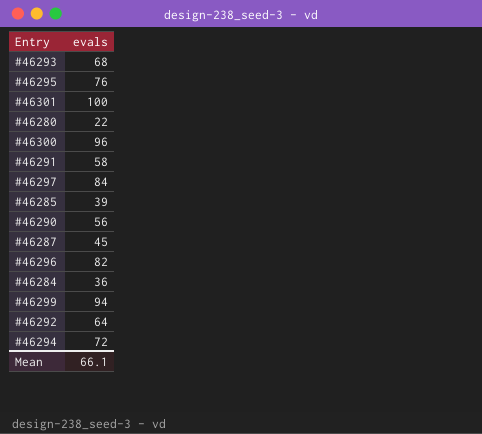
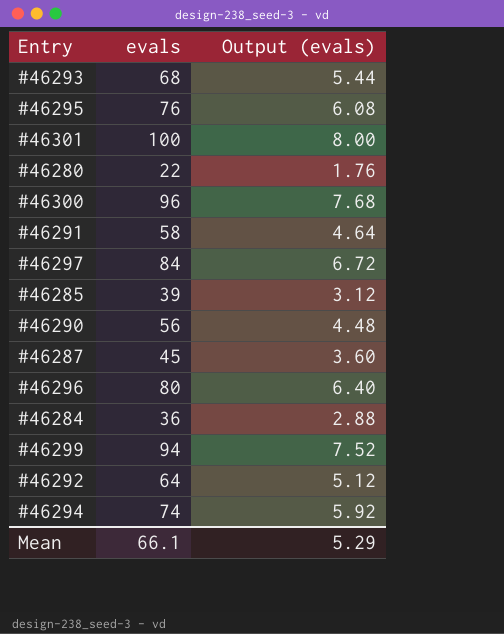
column Output (evals) | formula: none -> [evals] * 0.08
#46296 | evals: 82 -> 80
#46294 | evals: 72 -> 74

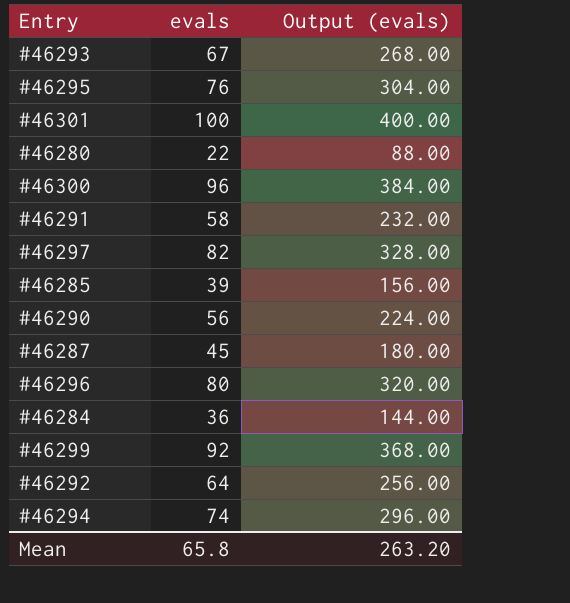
column Output (evals) | formula: [evals] * 0.08 -> [evals] * 4
#46293 | evals: 68 -> 67
#46297 | evals: 84 -> 82
#46299 | evals: 94 -> 92
Mean | evals: 66.1 -> 65.8
Mean | Output (evals): 5.29 -> 263.20

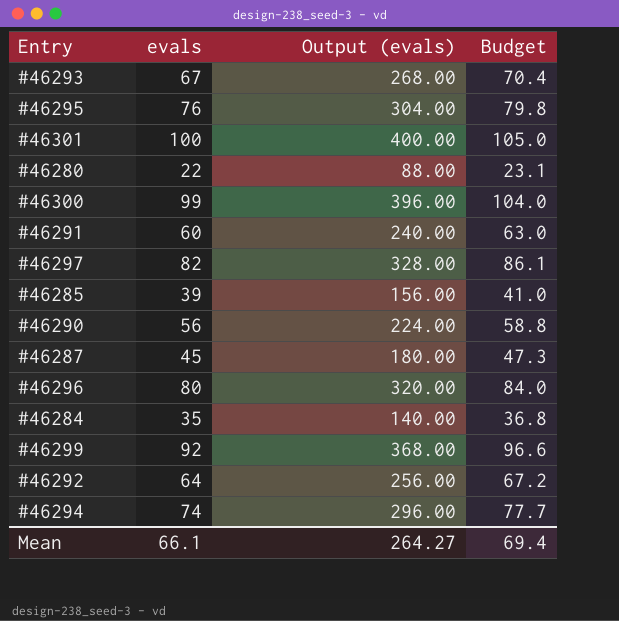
column Budget | formula: none -> [evals] * 1.05
#46300 | evals: 96 -> 99
#46300 | Output (evals): 384.00 -> 396.00
#46291 | evals: 58 -> 60
#46291 | Output (evals): 232.00 -> 240.00
#46284 | evals: 36 -> 35
#46284 | Output (evals): 144.00 -> 140.00
Mean | evals: 65.8 -> 66.1
Mean | Output (evals): 263.20 -> 264.27

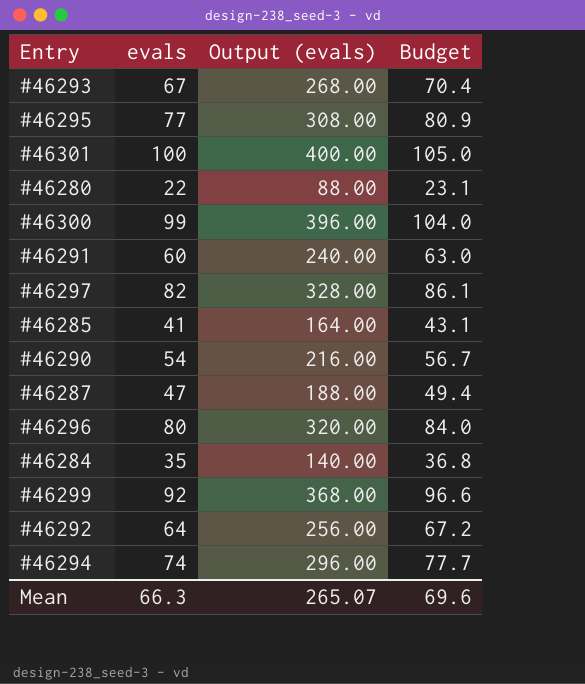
#46295 | evals: 76 -> 77
#46295 | Output (evals): 304.00 -> 308.00
#46295 | Budget: 79.8 -> 80.9
#46285 | evals: 39 -> 41
#46285 | Output (evals): 156.00 -> 164.00
#46285 | Budget: 41.0 -> 43.1
#46290 | evals: 56 -> 54
#46290 | Output (evals): 224.00 -> 216.00
#46290 | Budget: 58.8 -> 56.7
#46287 | evals: 45 -> 47
#46287 | Output (evals): 180.00 -> 188.00
#46287 | Budget: 47.3 -> 49.4
Mean | evals: 66.1 -> 66.3
Mean | Output (evals): 264.27 -> 265.07
Mean | Budget: 69.4 -> 69.6

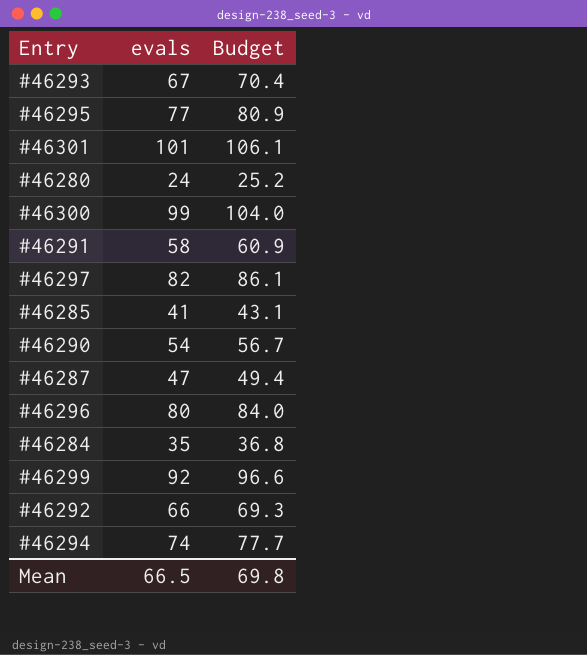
column Output (evals) | formula: [evals] * 4 -> none
#46301 | evals: 100 -> 101
#46301 | Budget: 105.0 -> 106.1
#46280 | evals: 22 -> 24
#46280 | Budget: 23.1 -> 25.2
#46291 | evals: 60 -> 58
#46291 | Budget: 63.0 -> 60.9
#46292 | evals: 64 -> 66
#46292 | Budget: 67.2 -> 69.3
Mean | evals: 66.3 -> 66.5
Mean | Budget: 69.6 -> 69.8

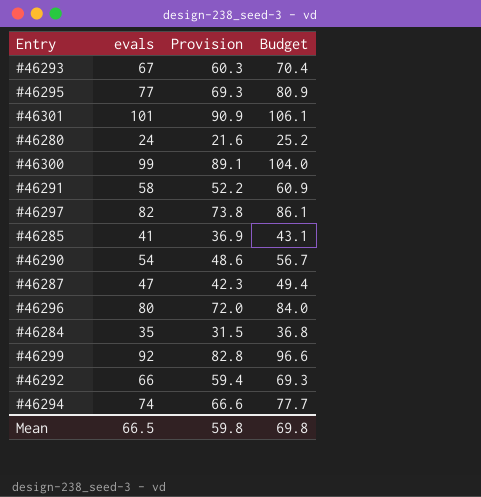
column Provision | formula: none -> [evals] * 0.9

